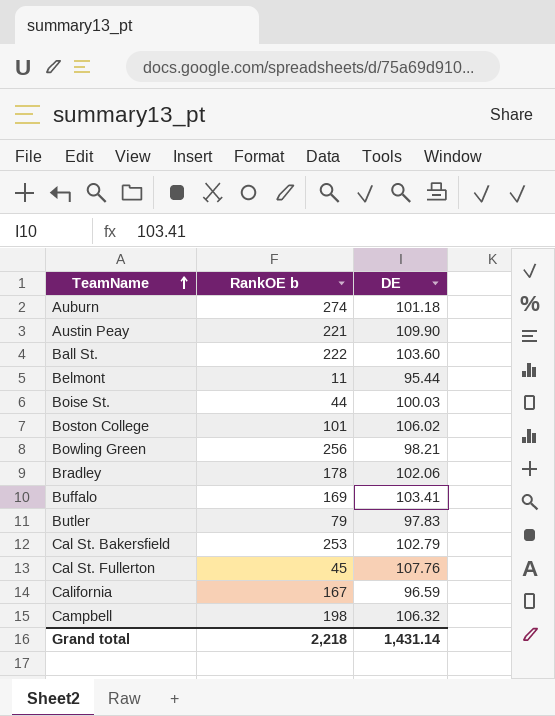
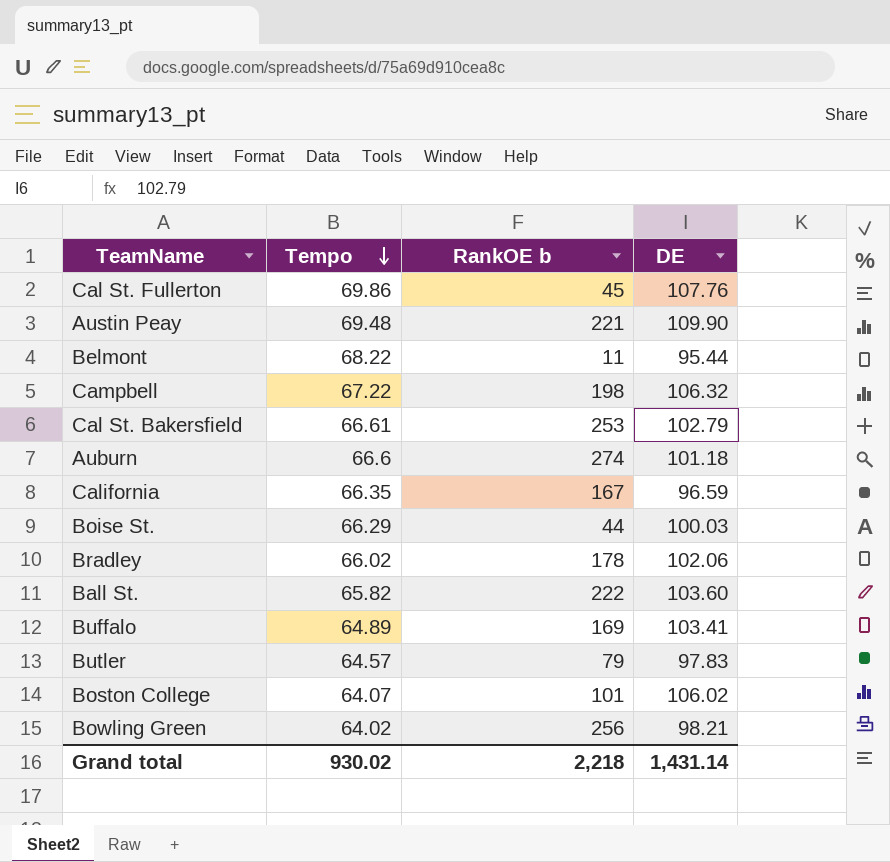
row order: TeamName ascending -> Tempo descending
column Tempo | position: none -> 2

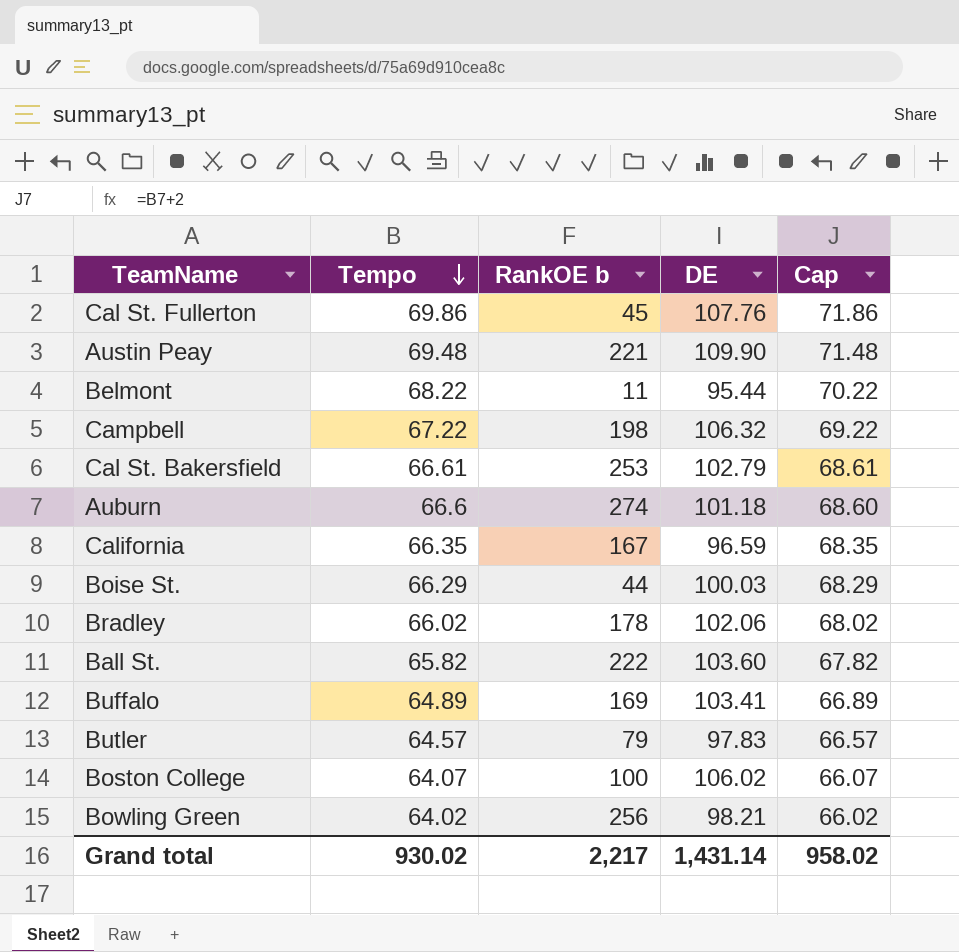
column Cap | formula: none -> [Tempo] + 2
Boston College | RankOE b: 101 -> 100
Grand total | RankOE b: 2,218 -> 2,217

